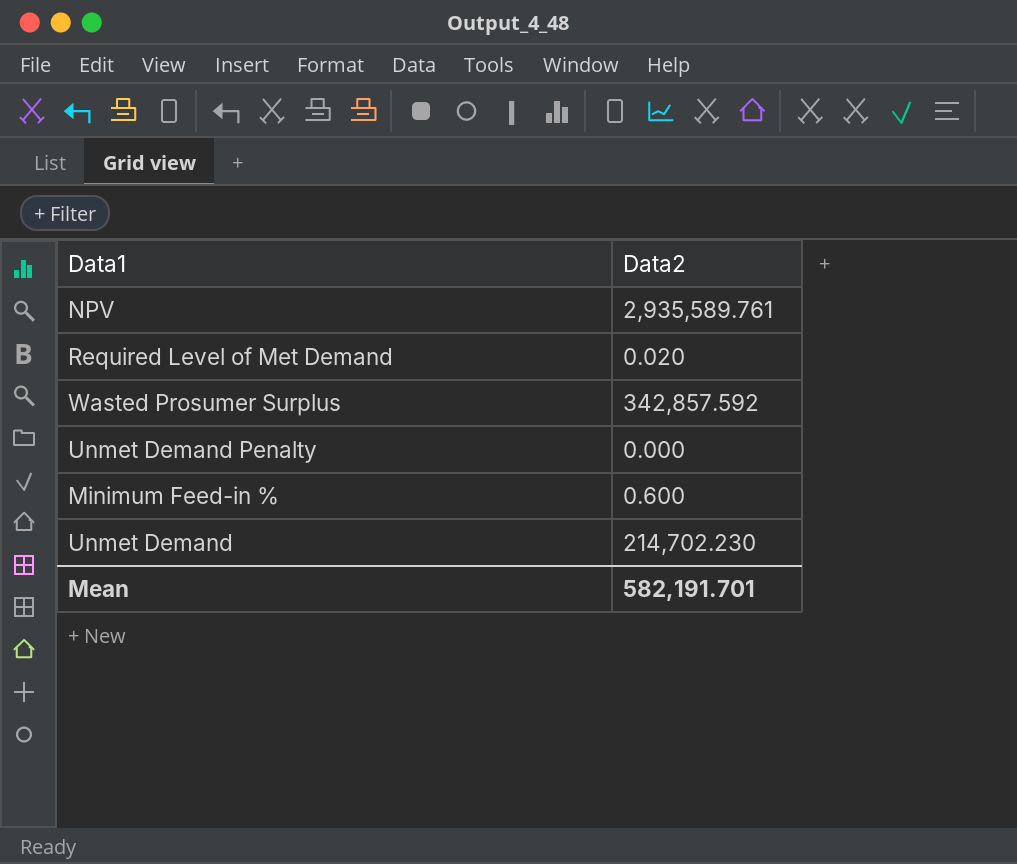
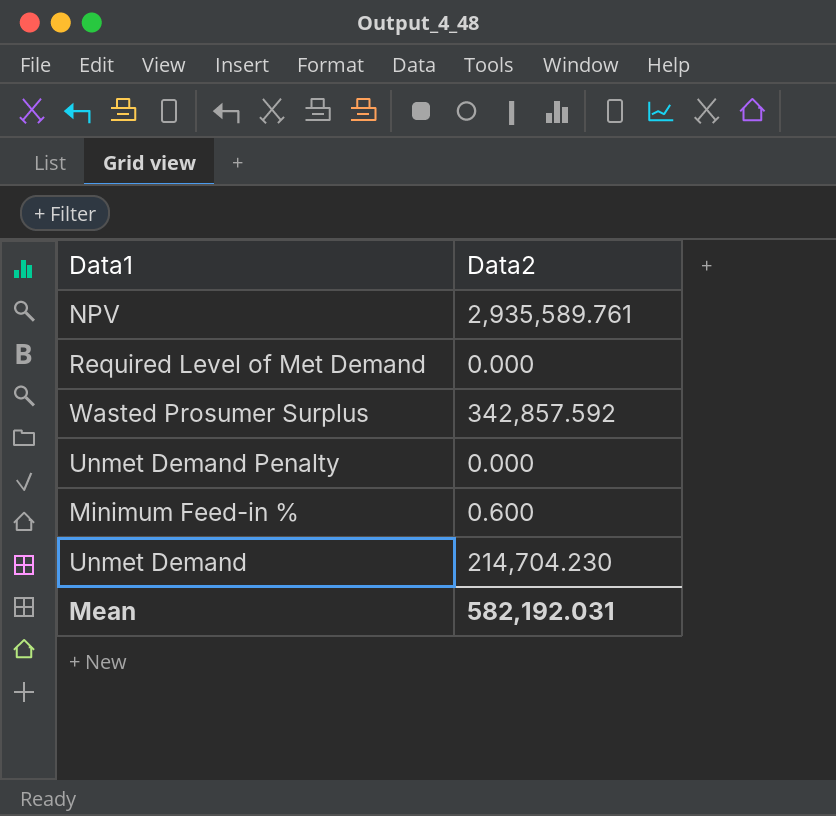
Required Level of Met Demand | Data2: 0.020 -> 0.000
Unmet Demand | Data2: 214,702.230 -> 214,704.230
Mean | Data2: 582,191.701 -> 582,192.031

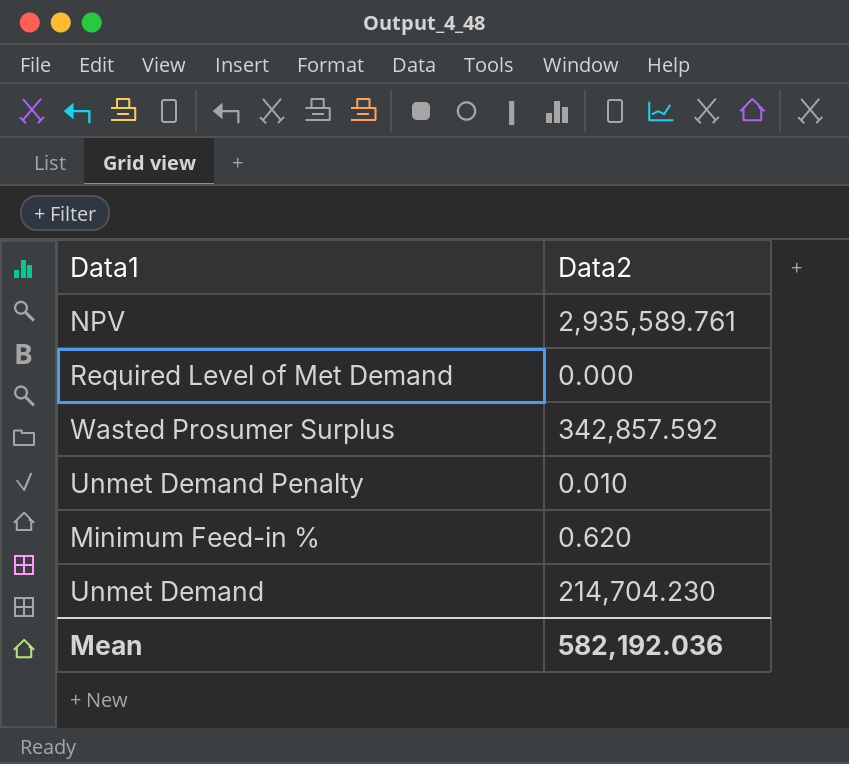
Unmet Demand Penalty | Data2: 0.000 -> 0.010
Minimum Feed-in % | Data2: 0.600 -> 0.620
Mean | Data2: 582,192.031 -> 582,192.036

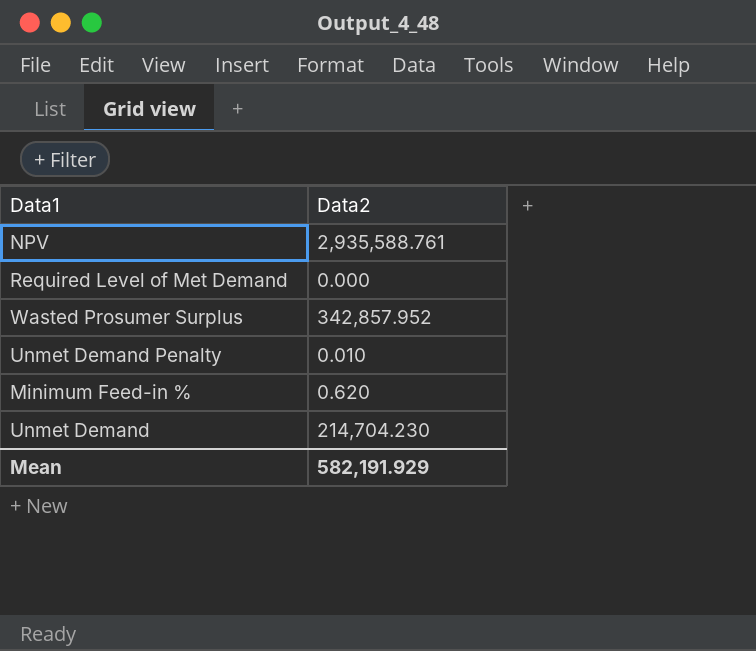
NPV | Data2: 2,935,589.761 -> 2,935,588.761
Wasted Prosumer Surplus | Data2: 342,857.592 -> 342,857.952
Mean | Data2: 582,192.036 -> 582,191.929

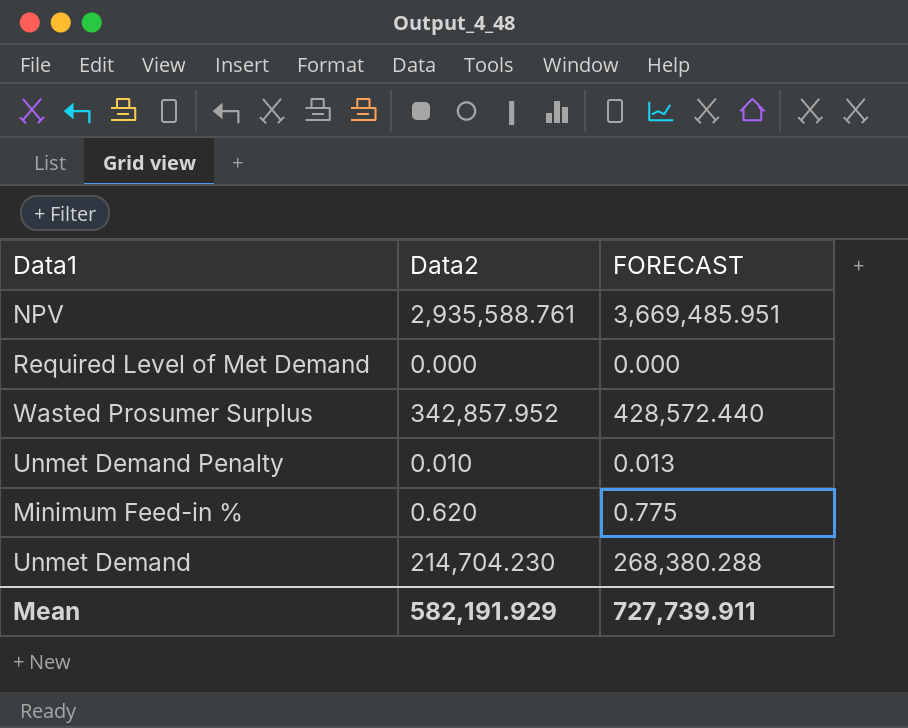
column FORECAST | formula: none -> [Data2] * 1.25

